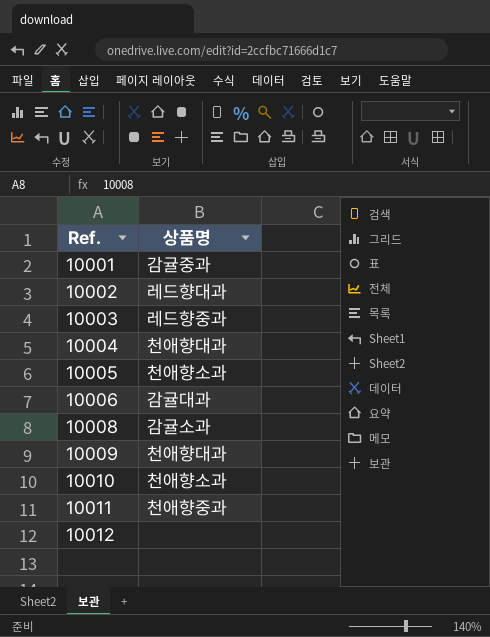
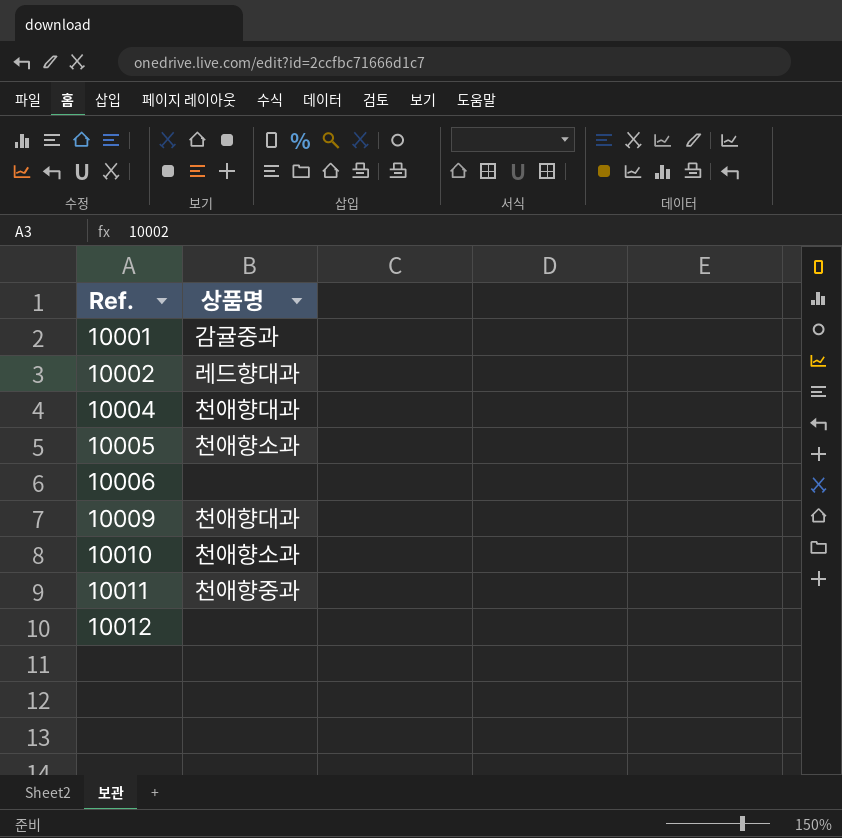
row 10003: 레드향중과 -> none
row 10008: 감귤소과 -> none
10006 | 상품명: 감귤대과 -> none

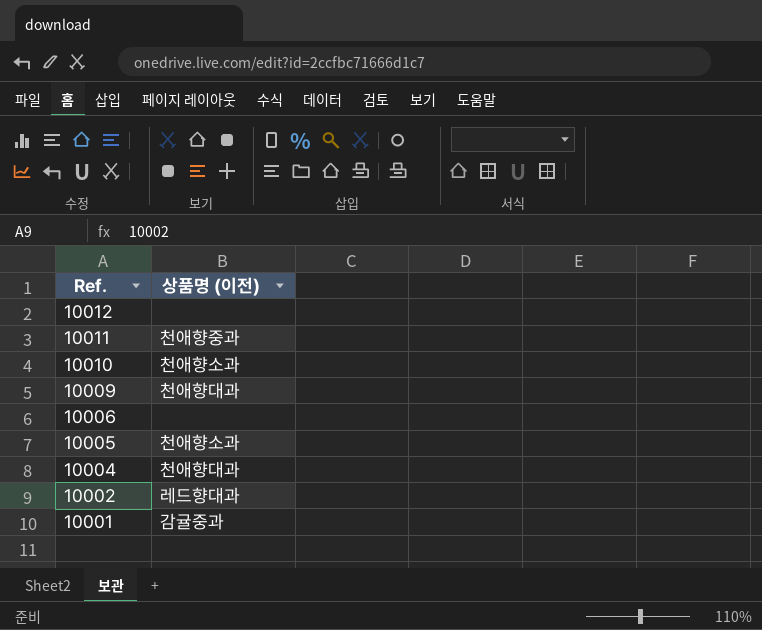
row order: Ref. ascending -> Ref. descending
column name: 상품명 -> 상품명 (이전)

